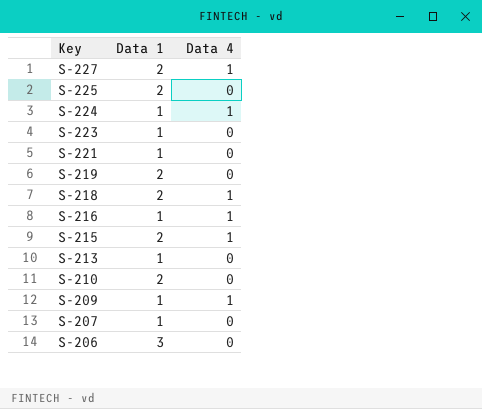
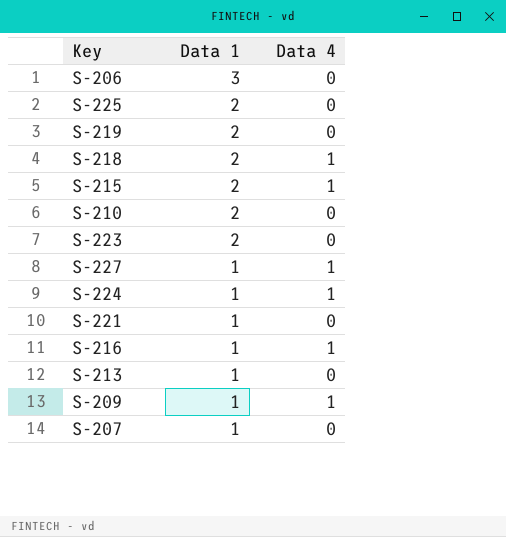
row order: Key descending -> Data 1 descending
S-223 | Data 1: 1 -> 2
S-227 | Data 1: 2 -> 1

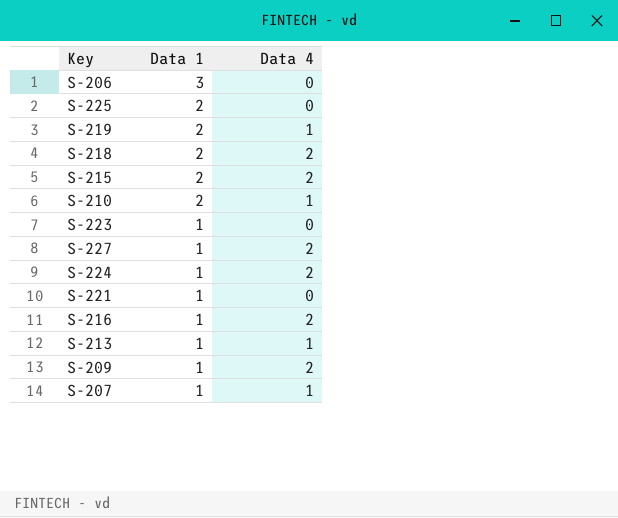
S-219 | Data 4: 0 -> 1
S-218 | Data 4: 1 -> 2
S-215 | Data 4: 1 -> 2
S-210 | Data 4: 0 -> 1
S-223 | Data 1: 2 -> 1
S-227 | Data 4: 1 -> 2
S-224 | Data 4: 1 -> 2
S-216 | Data 4: 1 -> 2
S-213 | Data 4: 0 -> 1
S-209 | Data 4: 1 -> 2
S-207 | Data 4: 0 -> 1

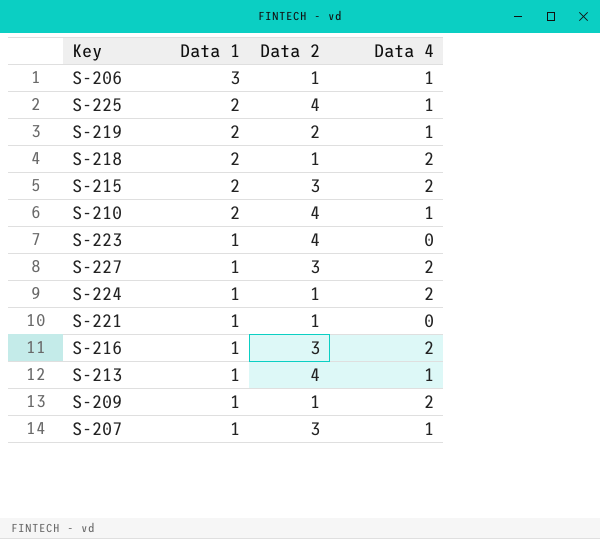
column Data 2 | position: none -> 3
S-206 | Data 4: 0 -> 1
S-225 | Data 4: 0 -> 1

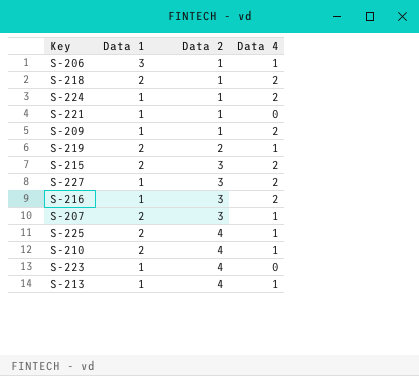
row order: Data 1 descending -> Data 2 ascending
S-207 | Data 1: 1 -> 2

